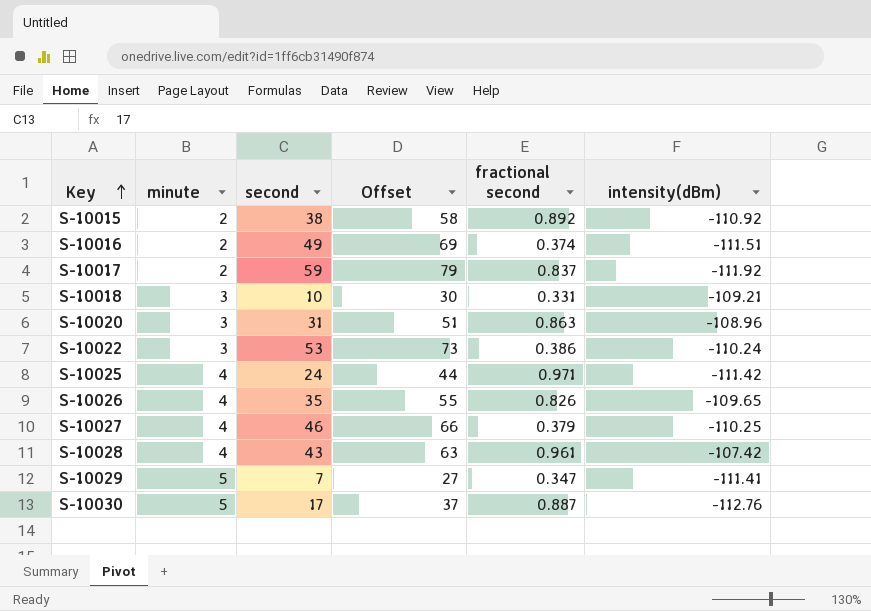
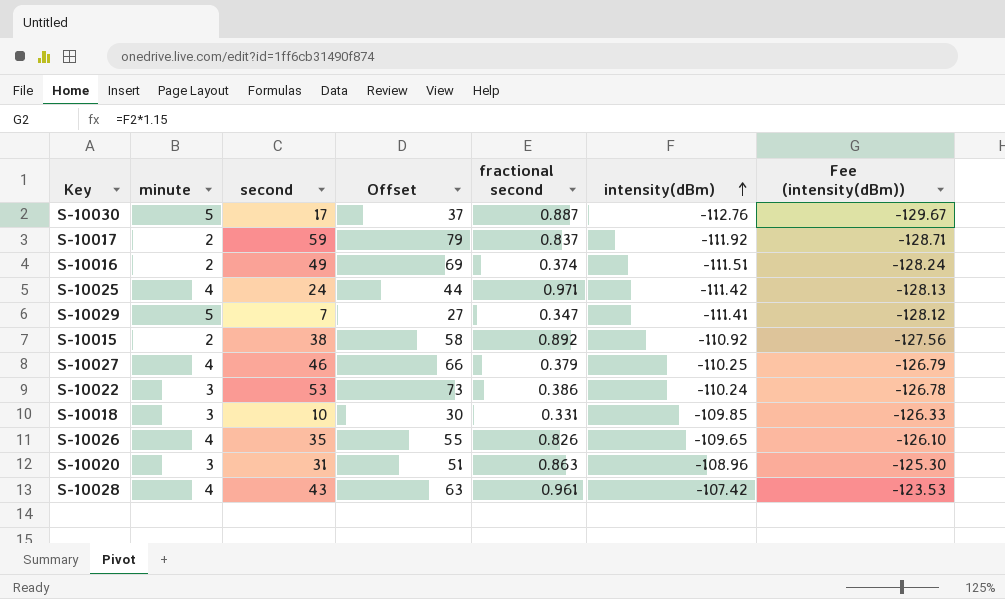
row order: Key ascending -> intensity(dBm) ascending
column Fee (intensity(dBm)) | formula: none -> [intensity(dBm)] * 1.15
S-10018 | intensity(dBm): -109.21 -> -109.85

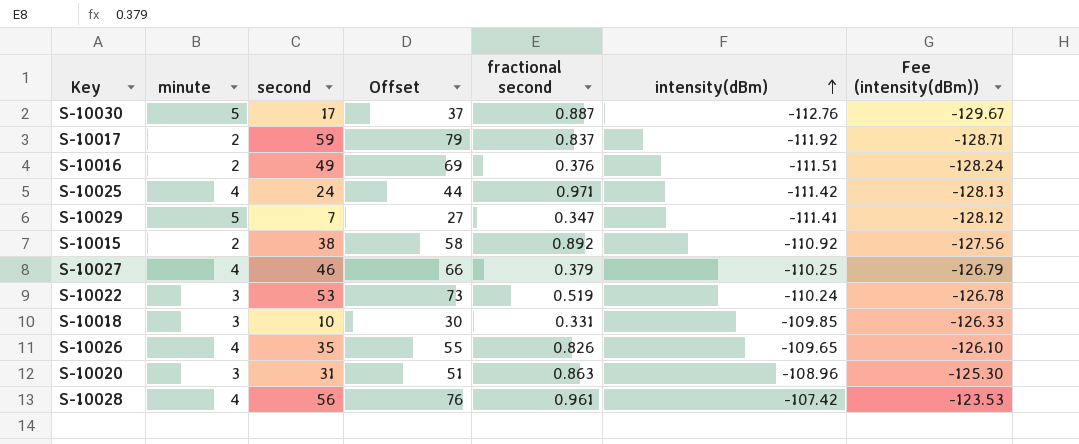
S-10016 | fractional second: 0.374 -> 0.376
S-10022 | fractional second: 0.386 -> 0.519
S-10028 | second: 43 -> 56
S-10028 | Offset: 63 -> 76

